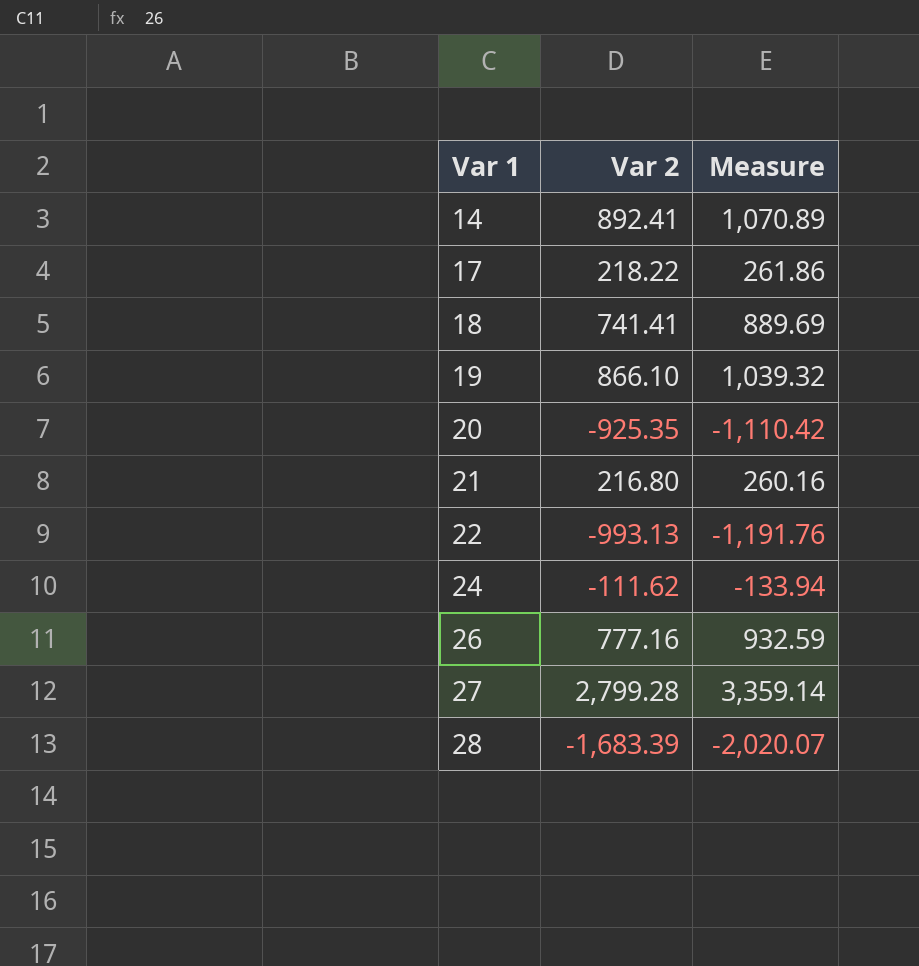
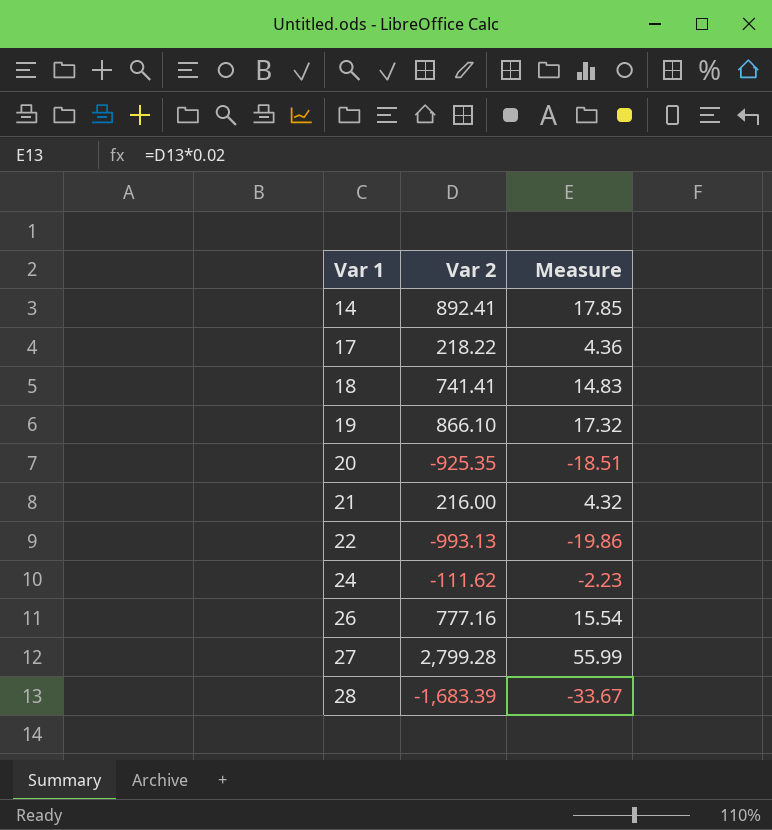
column Measure | formula: [Var 2] * 1.2 -> [Var 2] * 0.02
21 | Var 2: 216.80 -> 216.00

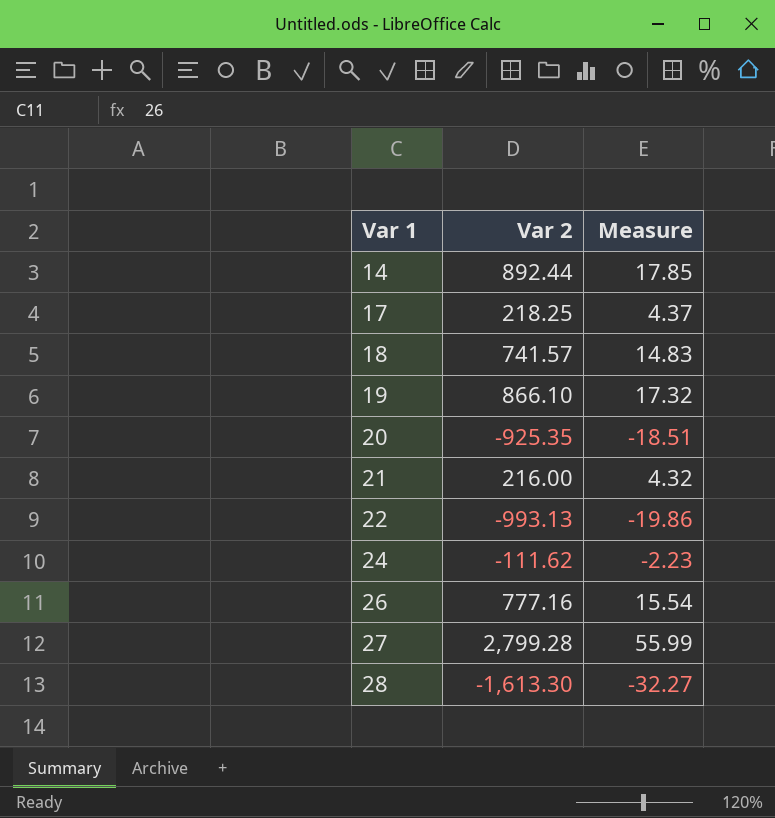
14 | Var 2: 892.41 -> 892.44
17 | Var 2: 218.22 -> 218.25
17 | Measure: 4.36 -> 4.37
18 | Var 2: 741.41 -> 741.57
28 | Var 2: -1,683.39 -> -1,613.30
28 | Measure: -33.67 -> -32.27

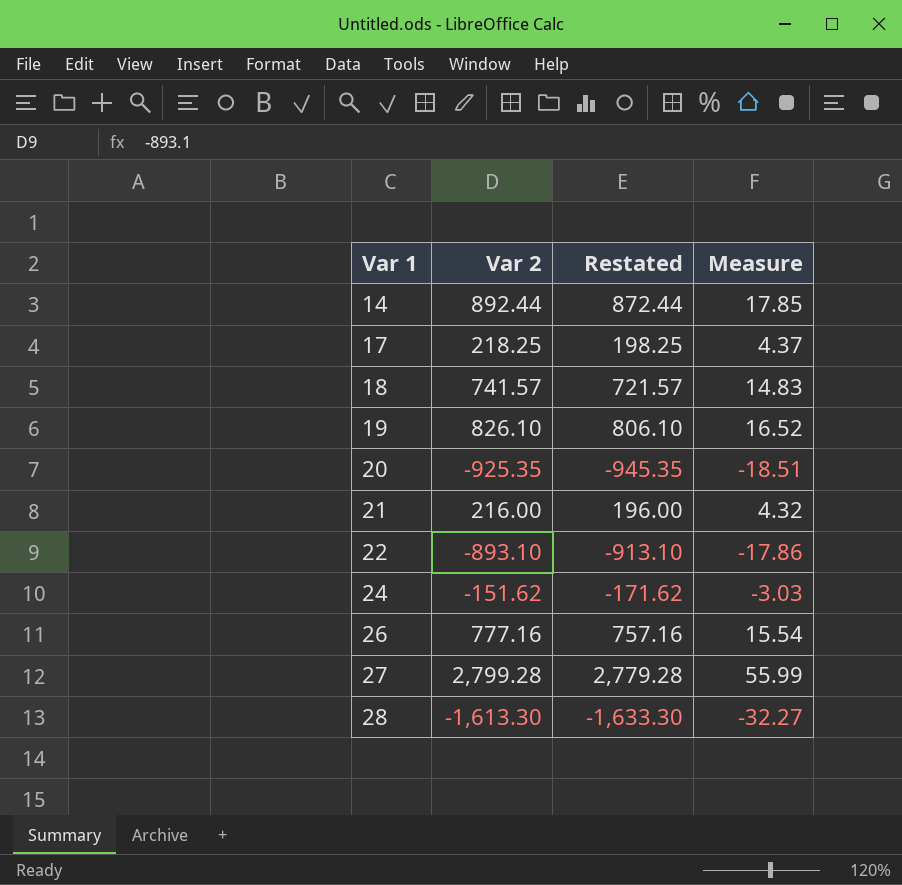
column Restated | formula: none -> [Var 2] - 20
19 | Var 2: 866.10 -> 826.10
19 | Measure: 17.32 -> 16.52
22 | Var 2: -993.13 -> -893.10
22 | Measure: -19.86 -> -17.86
24 | Var 2: -111.62 -> -151.62
24 | Measure: -2.23 -> -3.03

